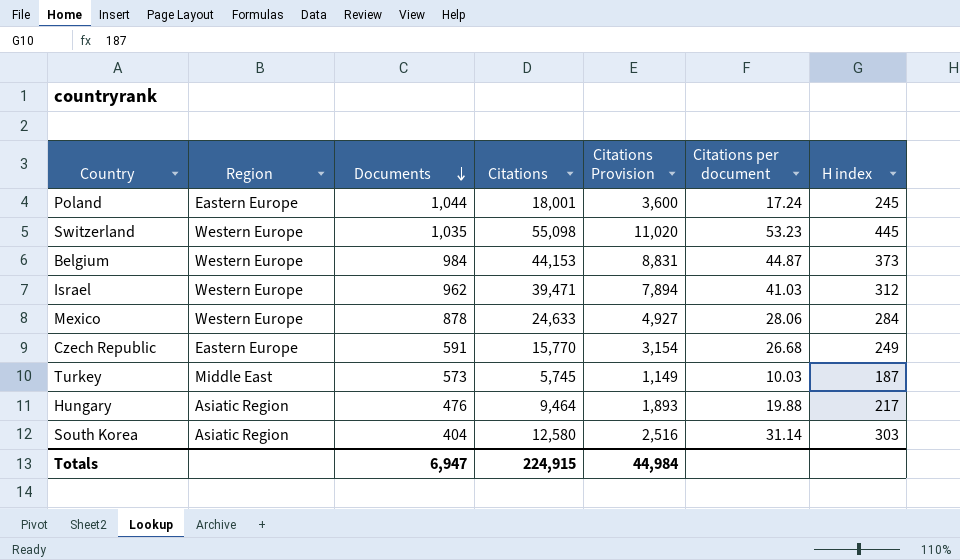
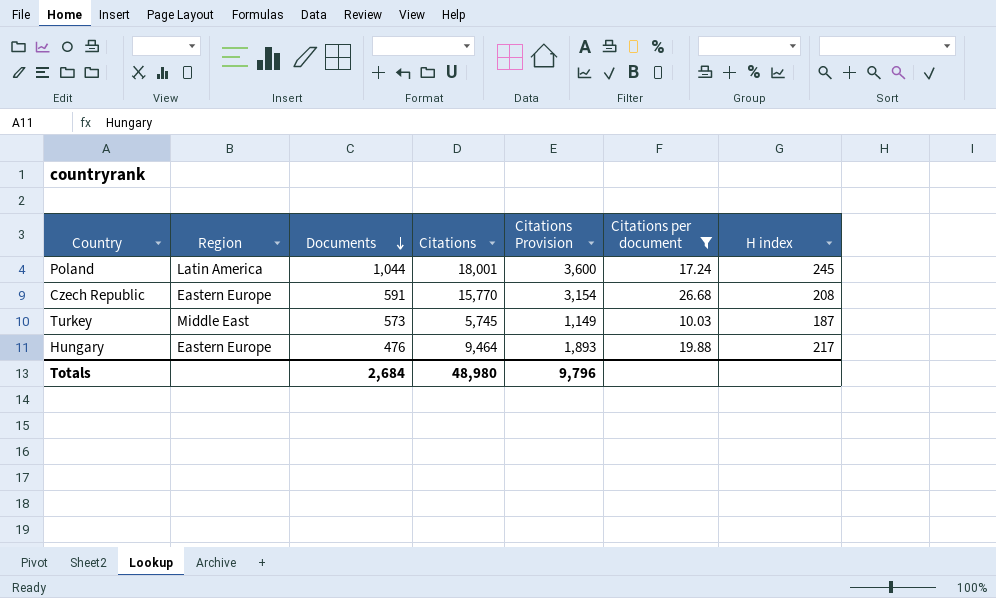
filter: none -> Citations per document <= 26.68
Poland | Region: Eastern Europe -> Latin America
Czech Republic | H index: 249 -> 208
Hungary | Region: Asiatic Region -> Eastern Europe
Totals | Documents: 6,947 -> 2,684
Totals | Citations: 224,915 -> 48,980
Totals | Citations Provision: 44,984 -> 9,796

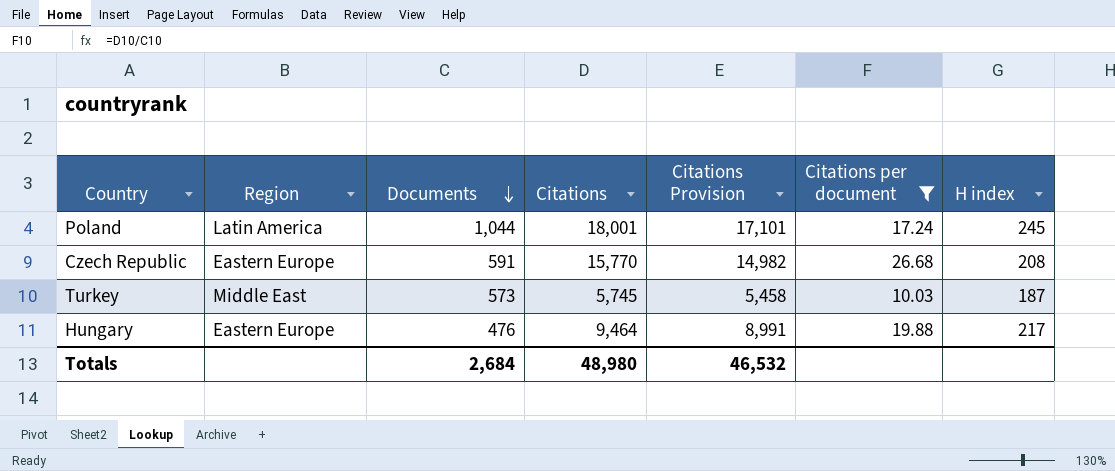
column Citations Provision | formula: [Citations] * 0.2 -> [Citations] * 0.95
Totals | Citations Provision: 9,796 -> 46,532

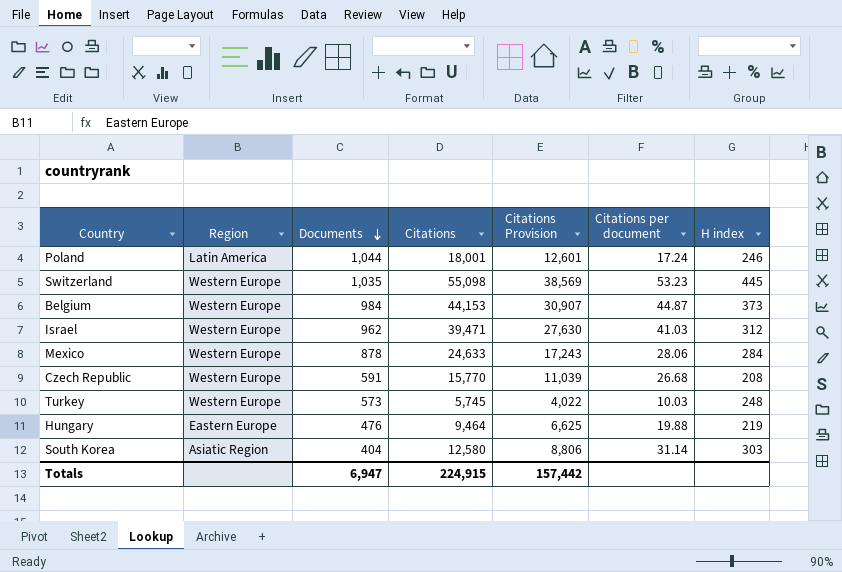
filter: Citations per document <= 26.68 -> none
column Citations Provision | formula: [Citations] * 0.95 -> [Citations] * 0.7
Poland | H index: 245 -> 246
Czech Republic | Region: Eastern Europe -> Western Europe
Turkey | Region: Middle East -> Western Europe
Turkey | H index: 187 -> 248
Hungary | H index: 217 -> 219
Totals | Documents: 2,684 -> 6,947
Totals | Citations: 48,980 -> 224,915
Totals | Citations Provision: 46,532 -> 157,442

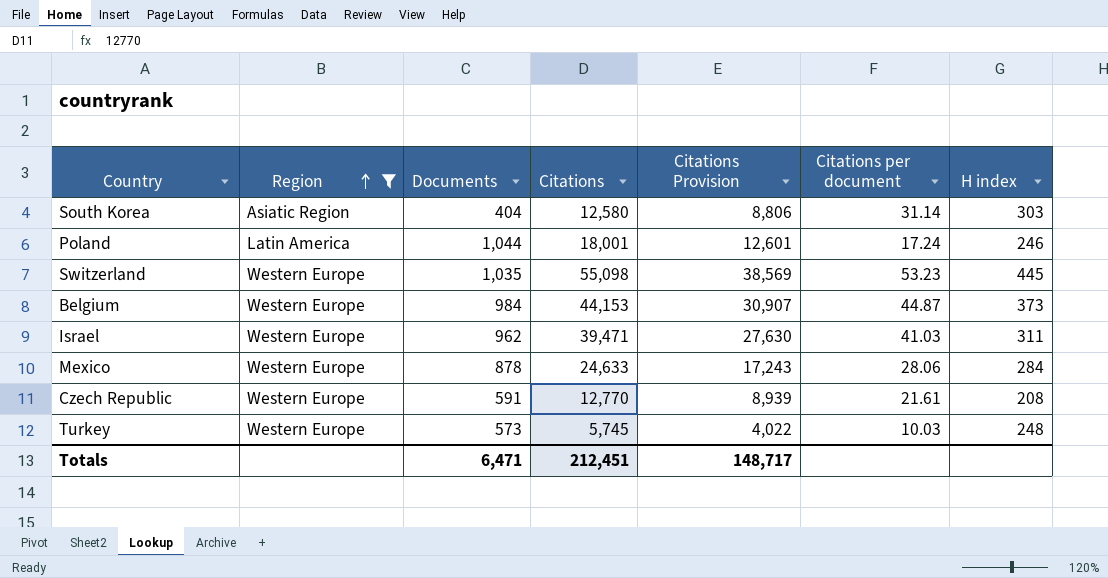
filter: none -> Region != Eastern Europe
row order: Documents descending -> Region ascending
Israel | H index: 312 -> 311
Czech Republic | Citations: 15,770 -> 12,770
Czech Republic | Citations Provision: 11,039 -> 8,939
Czech Republic | Citations per document: 26.68 -> 21.61
Totals | Documents: 6,947 -> 6,471
Totals | Citations: 224,915 -> 212,451
Totals | Citations Provision: 157,442 -> 148,717

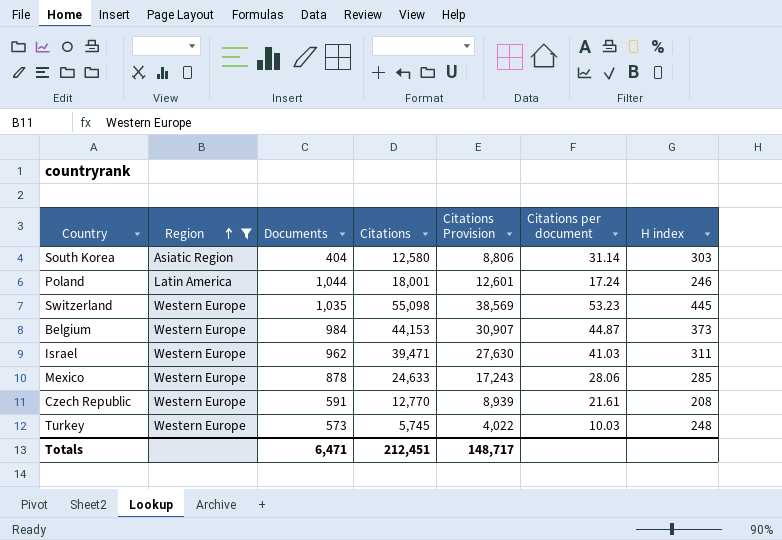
Mexico | H index: 284 -> 285

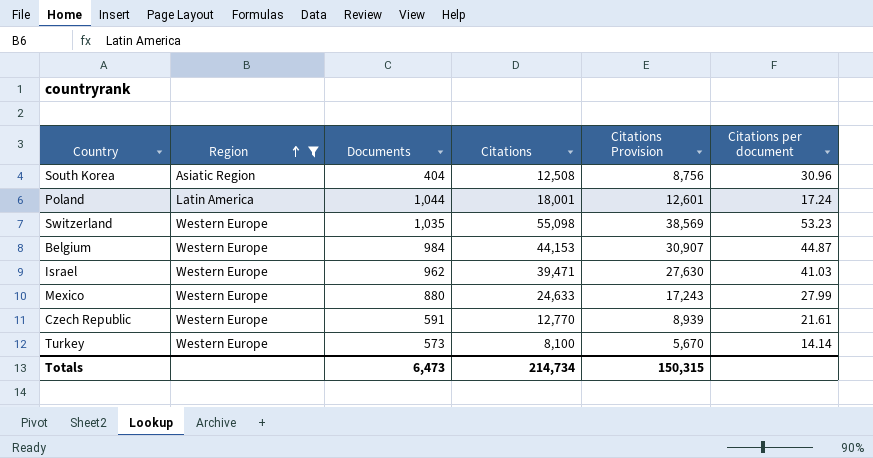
column H index | position: 7 -> none
South Korea | Citations: 12,580 -> 12,508
South Korea | Citations Provision: 8,806 -> 8,756
South Korea | Citations per document: 31.14 -> 30.96
Mexico | Documents: 878 -> 880
Mexico | Citations per document: 28.06 -> 27.99
Turkey | Citations: 5,745 -> 8,100
Turkey | Citations Provision: 4,022 -> 5,670
Turkey | Citations per document: 10.03 -> 14.14
Totals | Documents: 6,471 -> 6,473
Totals | Citations: 212,451 -> 214,734
Totals | Citations Provision: 148,717 -> 150,315

